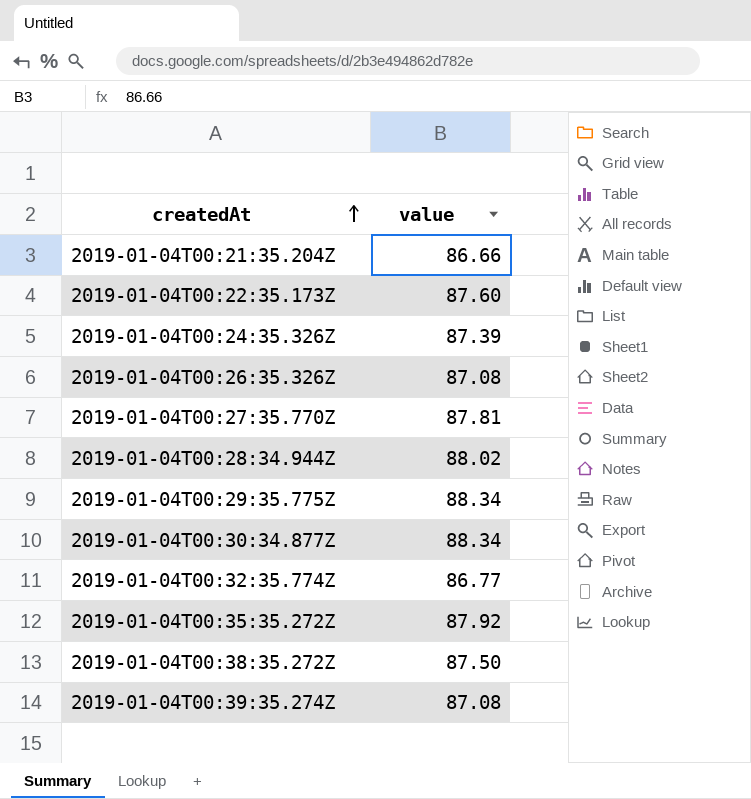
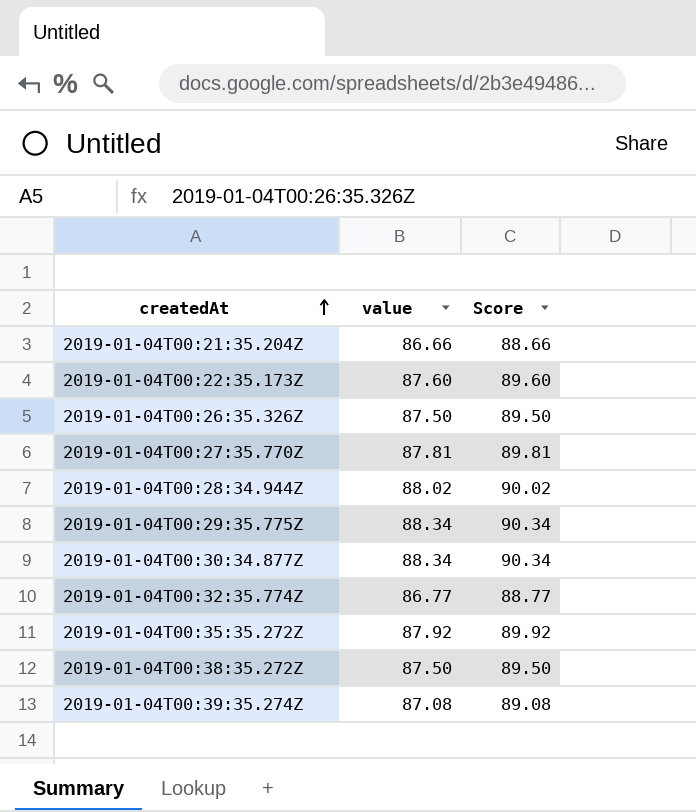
column Score | formula: none -> [value] + 2
row 2019-01-04T00:24:35.326Z: 87.39 -> none
2019-01-04T00:26:35.326Z | value: 87.08 -> 87.50

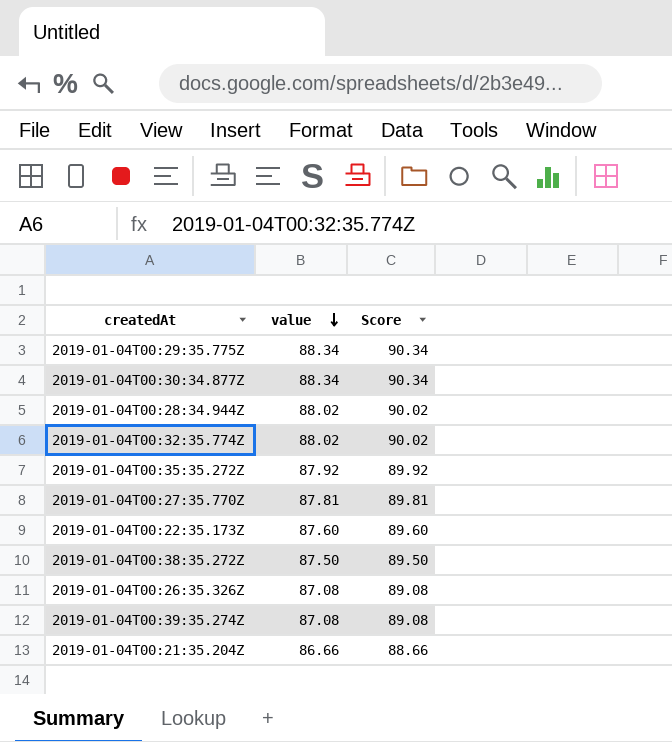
row order: createdAt ascending -> value descending
2019-01-04T00:32:35.774Z | value: 86.77 -> 88.02
2019-01-04T00:32:35.774Z | Score: 88.77 -> 90.02
2019-01-04T00:26:35.326Z | value: 87.50 -> 87.08
2019-01-04T00:26:35.326Z | Score: 89.50 -> 89.08

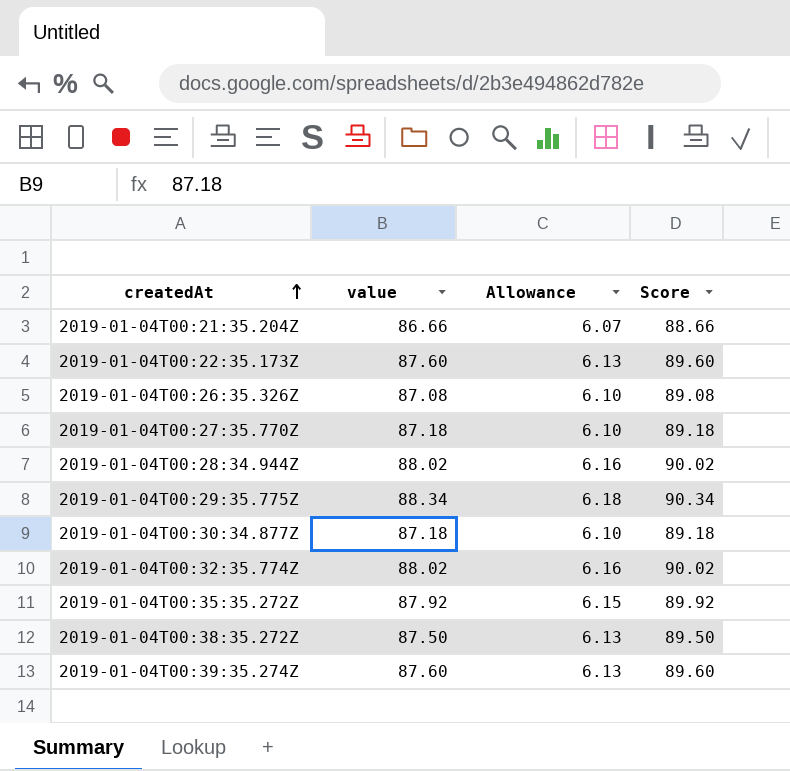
row order: value descending -> createdAt ascending
column Allowance | formula: none -> [value] * 0.07
2019-01-04T00:27:35.770Z | value: 87.81 -> 87.18
2019-01-04T00:27:35.770Z | Score: 89.81 -> 89.18
2019-01-04T00:30:34.877Z | value: 88.34 -> 87.18
2019-01-04T00:30:34.877Z | Score: 90.34 -> 89.18
2019-01-04T00:39:35.274Z | value: 87.08 -> 87.60
2019-01-04T00:39:35.274Z | Score: 89.08 -> 89.60

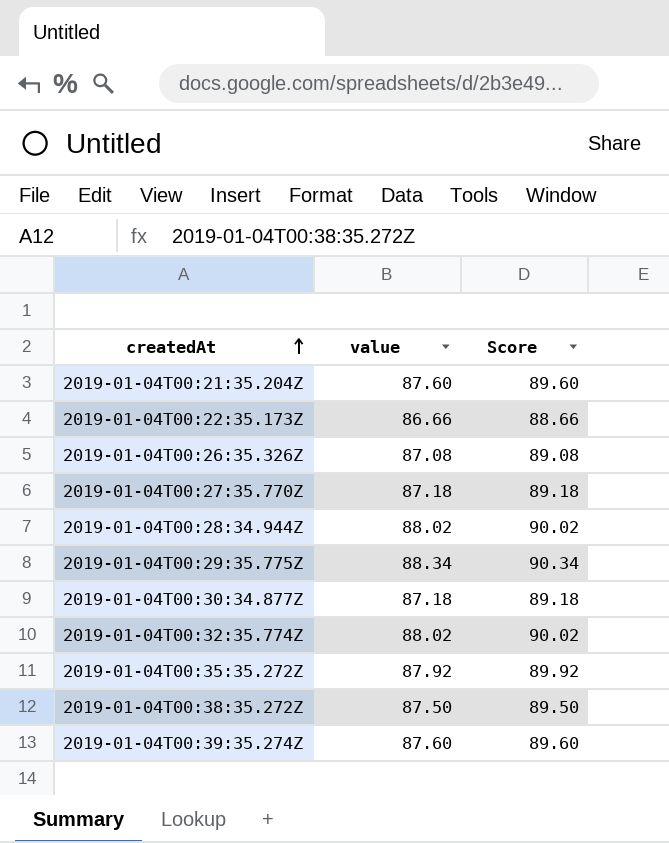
column Allowance | formula: [value] * 0.07 -> none
2019-01-04T00:21:35.204Z | value: 86.66 -> 87.60
2019-01-04T00:21:35.204Z | Score: 88.66 -> 89.60
2019-01-04T00:22:35.173Z | value: 87.60 -> 86.66
2019-01-04T00:22:35.173Z | Score: 89.60 -> 88.66

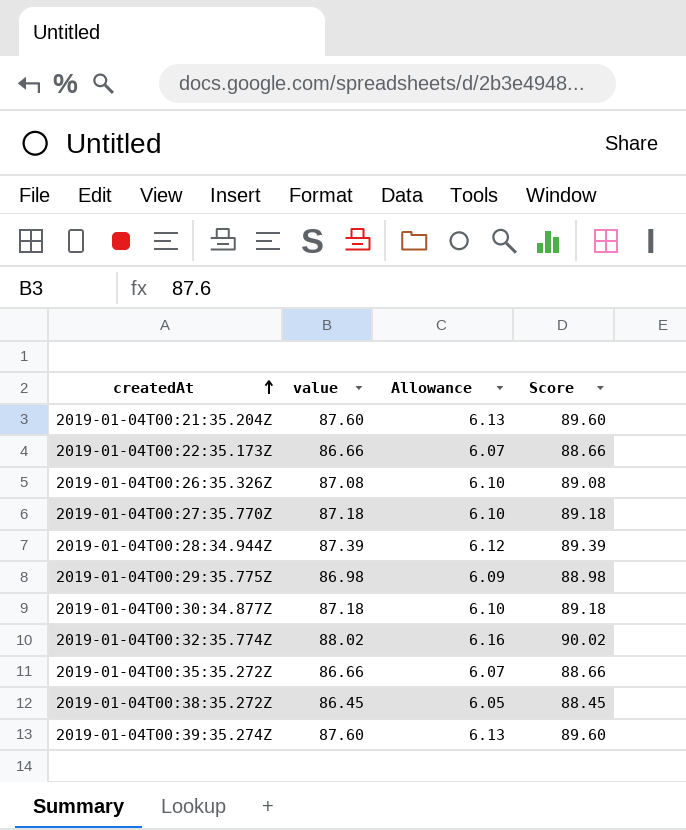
column Allowance | formula: none -> [value] * 0.07
2019-01-04T00:28:34.944Z | value: 88.02 -> 87.39
2019-01-04T00:28:34.944Z | Score: 90.02 -> 89.39
2019-01-04T00:29:35.775Z | value: 88.34 -> 86.98
2019-01-04T00:29:35.775Z | Score: 90.34 -> 88.98
2019-01-04T00:35:35.272Z | value: 87.92 -> 86.66
2019-01-04T00:35:35.272Z | Score: 89.92 -> 88.66
2019-01-04T00:38:35.272Z | value: 87.50 -> 86.45
2019-01-04T00:38:35.272Z | Score: 89.50 -> 88.45

